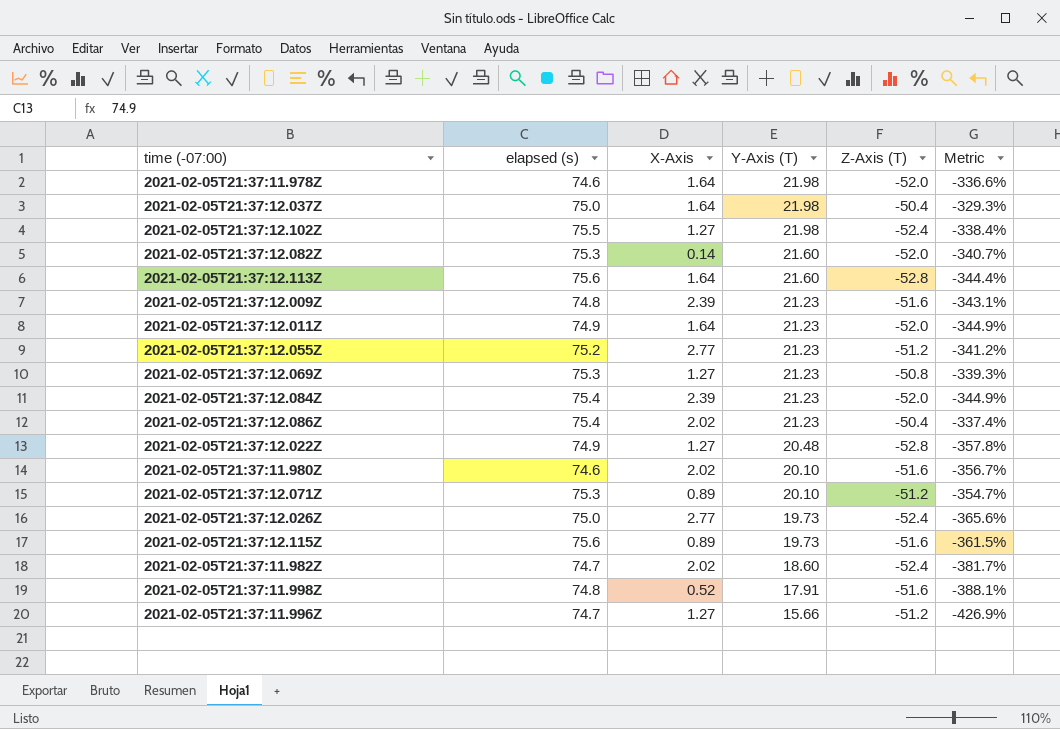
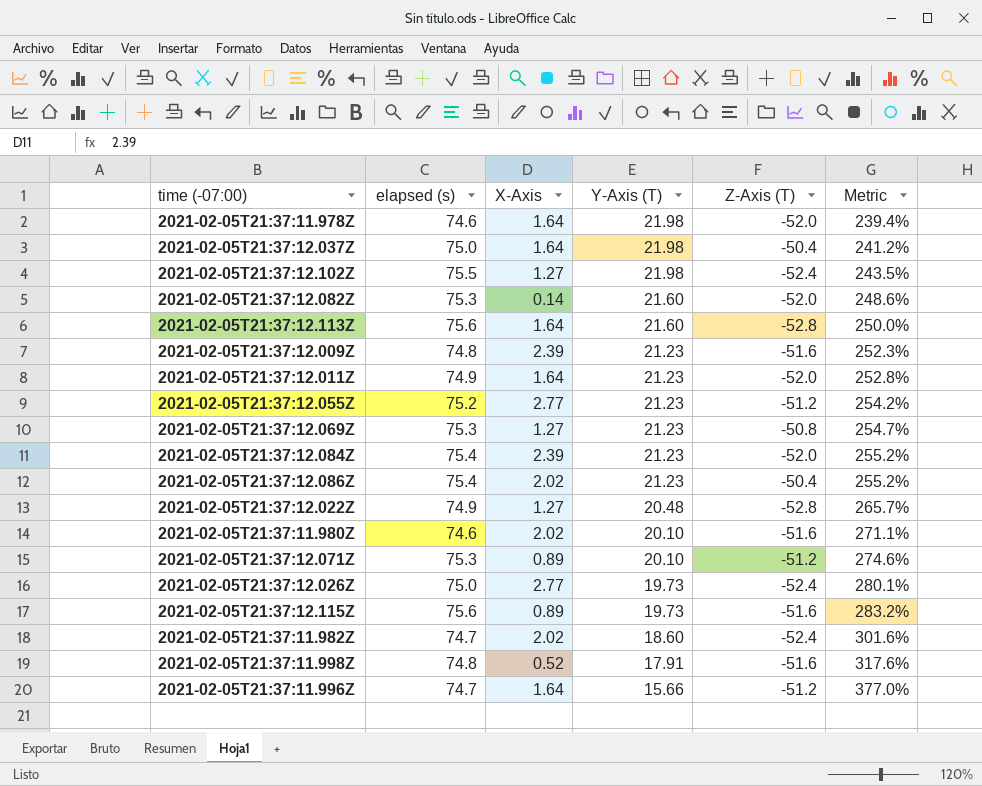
column Metric | formula: ([Z-Axis (T)] - [Y-Axis (T)]) / [Y-Axis (T)] -> ([elapsed (s)] - [Y-Axis (T)]) / [Y-Axis (T)]
2021-02-05T21:37:11.996Z | X-Axis: 1.27 -> 1.64

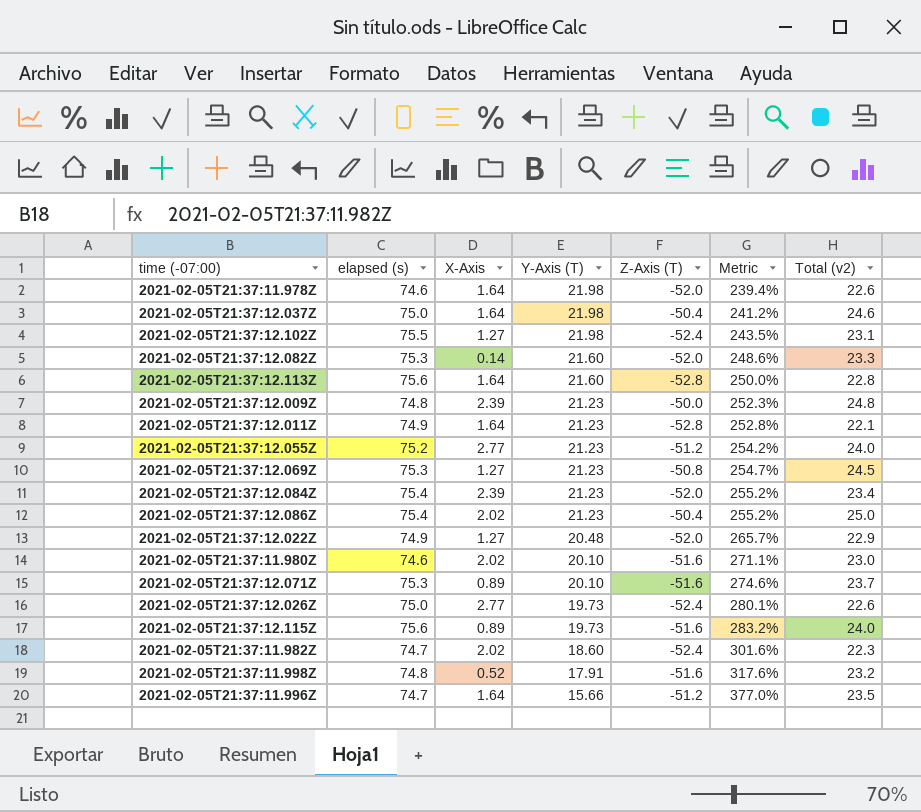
column Total (v2) | formula: none -> [elapsed (s)] + [Z-Axis (T)]
2021-02-05T21:37:12.009Z | Z-Axis (T): -51.6 -> -50.0
2021-02-05T21:37:12.011Z | Z-Axis (T): -52.0 -> -52.8
2021-02-05T21:37:12.022Z | Z-Axis (T): -52.8 -> -52.0
2021-02-05T21:37:12.071Z | Z-Axis (T): -51.2 -> -51.6

